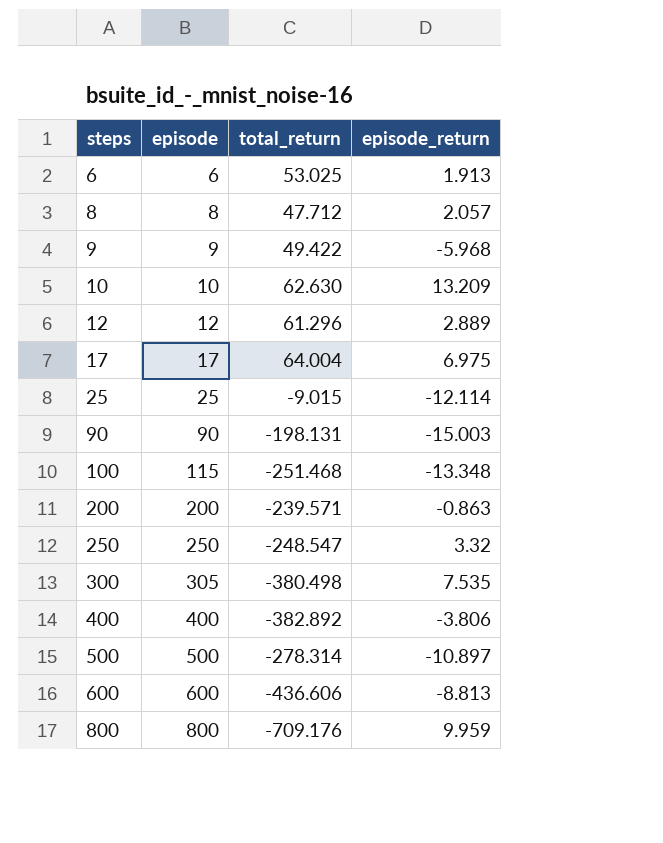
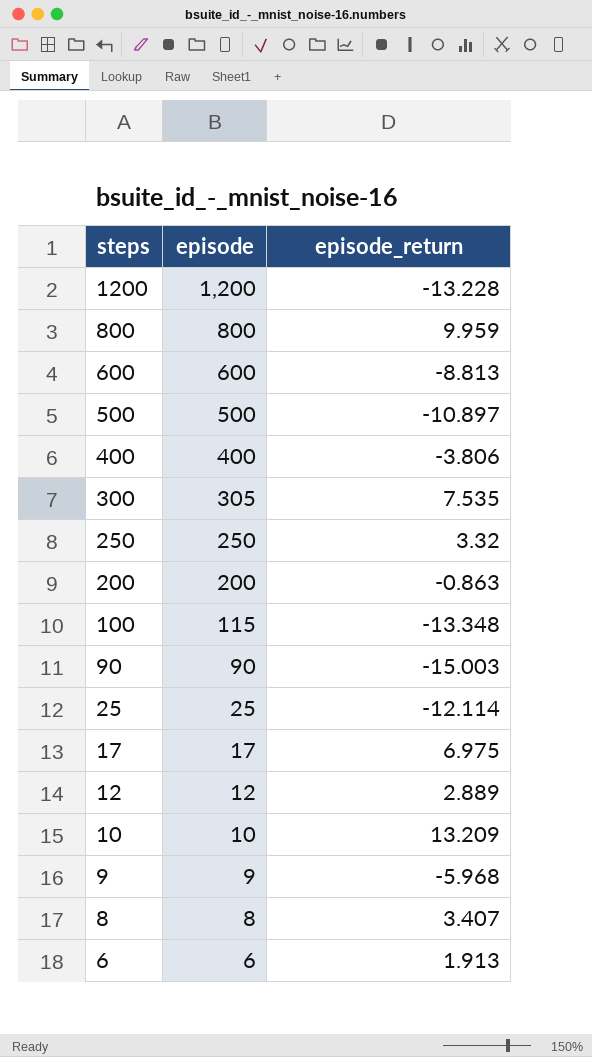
row order: steps ascending -> steps descending
column total_return | position: 3 -> none
row 1200: none -> 1,200 | -13.228
8 | episode_return: 2.057 -> 3.407

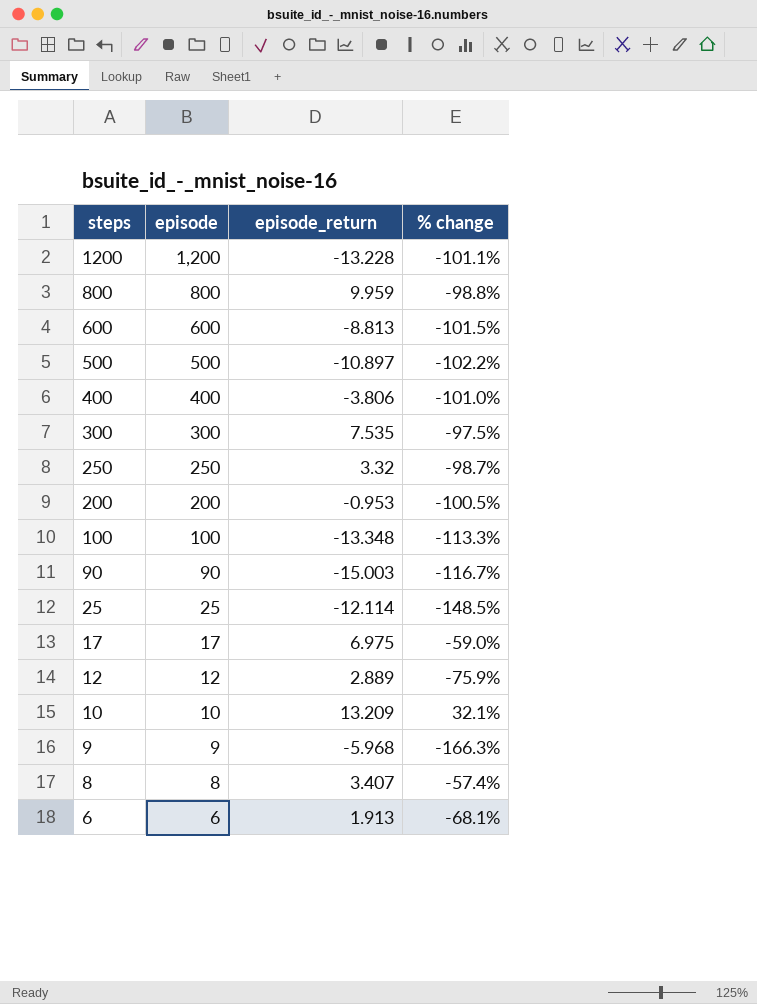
column % change | formula: none -> ([episode_return] - [episode]) / [episode]
300 | episode: 305 -> 300
200 | episode_return: -0.863 -> -0.953
100 | episode: 115 -> 100

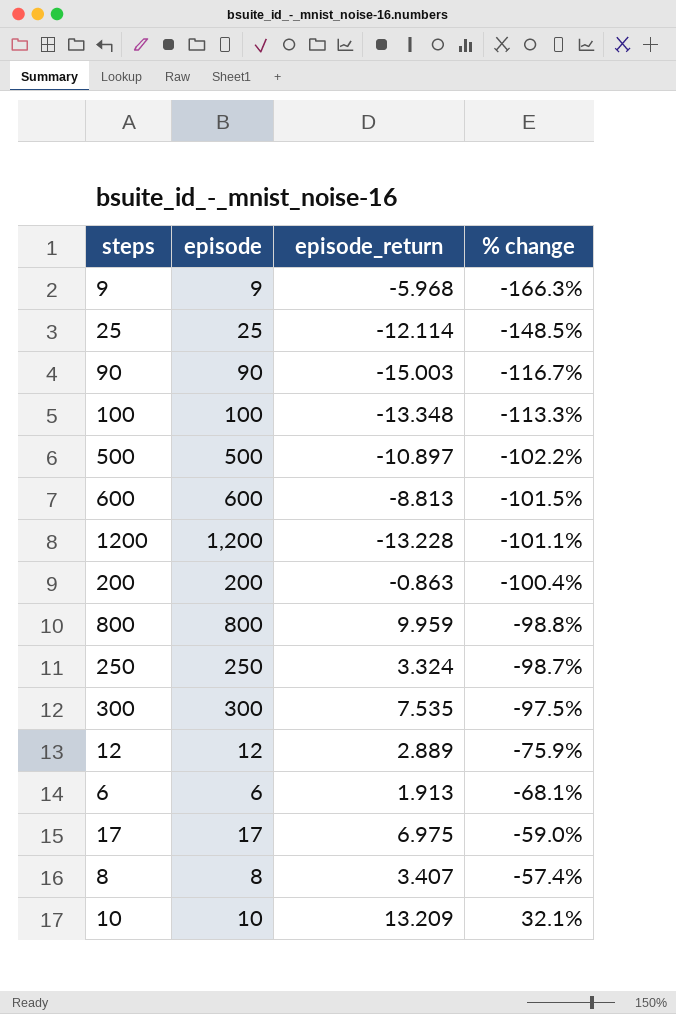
row order: steps descending -> % change ascending
row 400: 400 | -3.806 | -101.0% -> none
200 | episode_return: -0.953 -> -0.863
200 | % change: -100.5% -> -100.4%
250 | episode_return: 3.32 -> 3.324

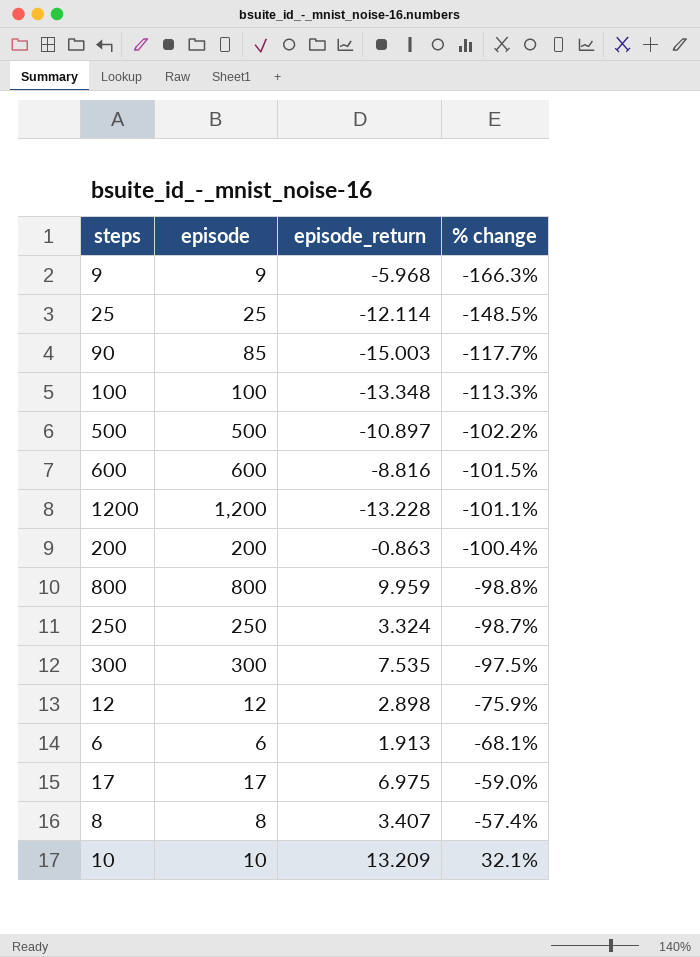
90 | episode: 90 -> 85
90 | % change: -116.7% -> -117.7%
600 | episode_return: -8.813 -> -8.816
12 | episode_return: 2.889 -> 2.898

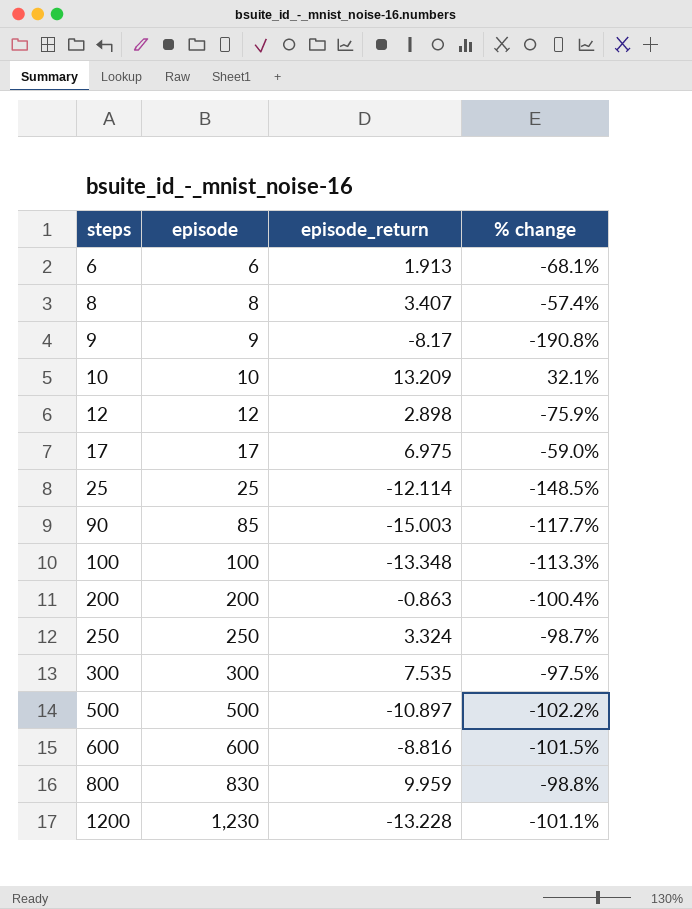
row order: % change ascending -> steps ascending
9 | episode_return: -5.968 -> -8.17
9 | % change: -166.3% -> -190.8%
800 | episode: 800 -> 830
1200 | episode: 1,200 -> 1,230

